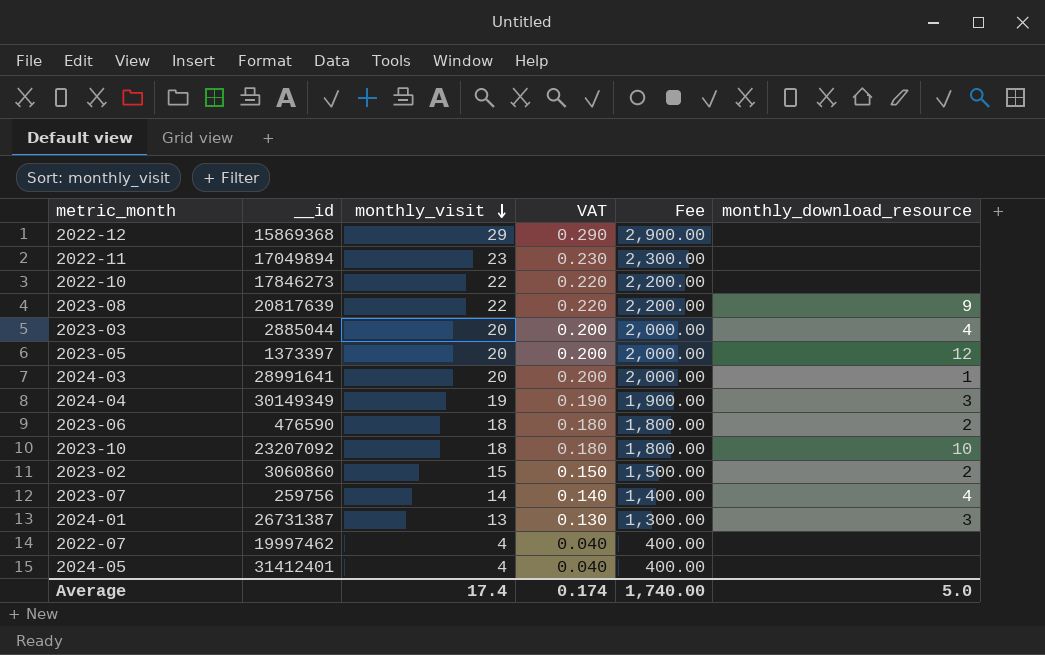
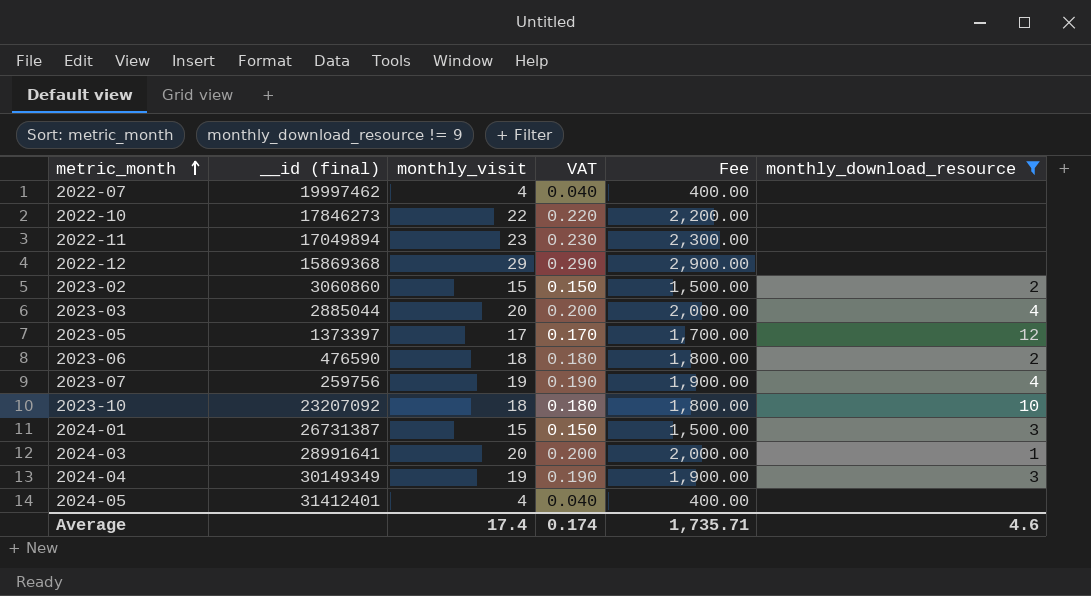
filter: none -> monthly_download_resource != 9
row order: monthly_visit descending -> metric_month ascending
column name: __id -> __id (final)
2023-05 | monthly_visit: 20 -> 17
2023-05 | VAT: 0.200 -> 0.170
2023-05 | Fee: 2,000.00 -> 1,700.00
2023-07 | monthly_visit: 14 -> 19
2023-07 | VAT: 0.140 -> 0.190
2023-07 | Fee: 1,400.00 -> 1,900.00
2024-01 | monthly_visit: 13 -> 15
2024-01 | VAT: 0.130 -> 0.150
2024-01 | Fee: 1,300.00 -> 1,500.00
Average | Fee: 1,740.00 -> 1,735.71
Average | monthly_download_resource: 5.0 -> 4.6

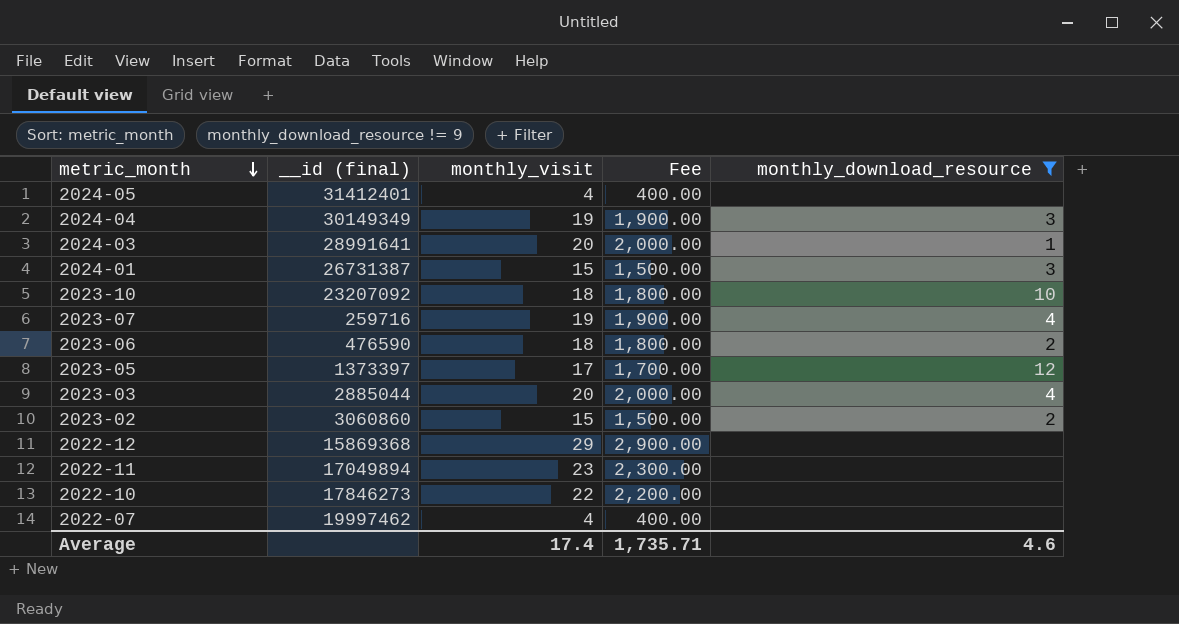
row order: metric_month ascending -> metric_month descending
column VAT | formula: [monthly_visit] * 0.01 -> none
2023-07 | __id (final): 259756 -> 259716

